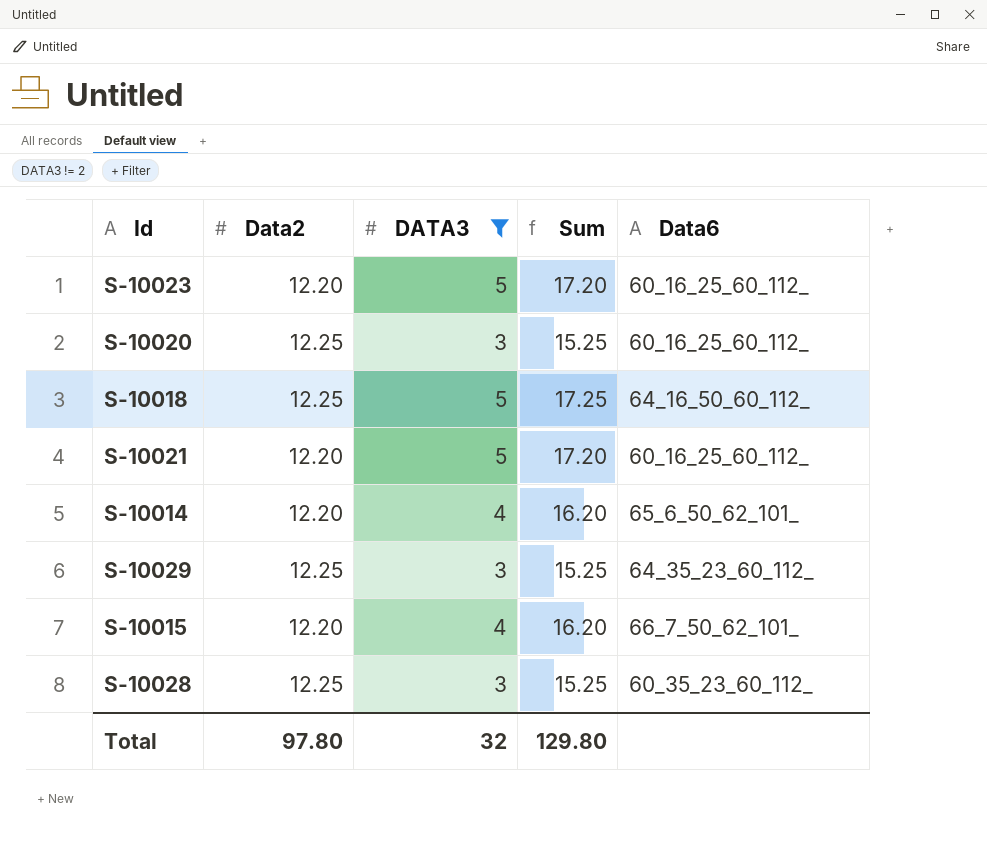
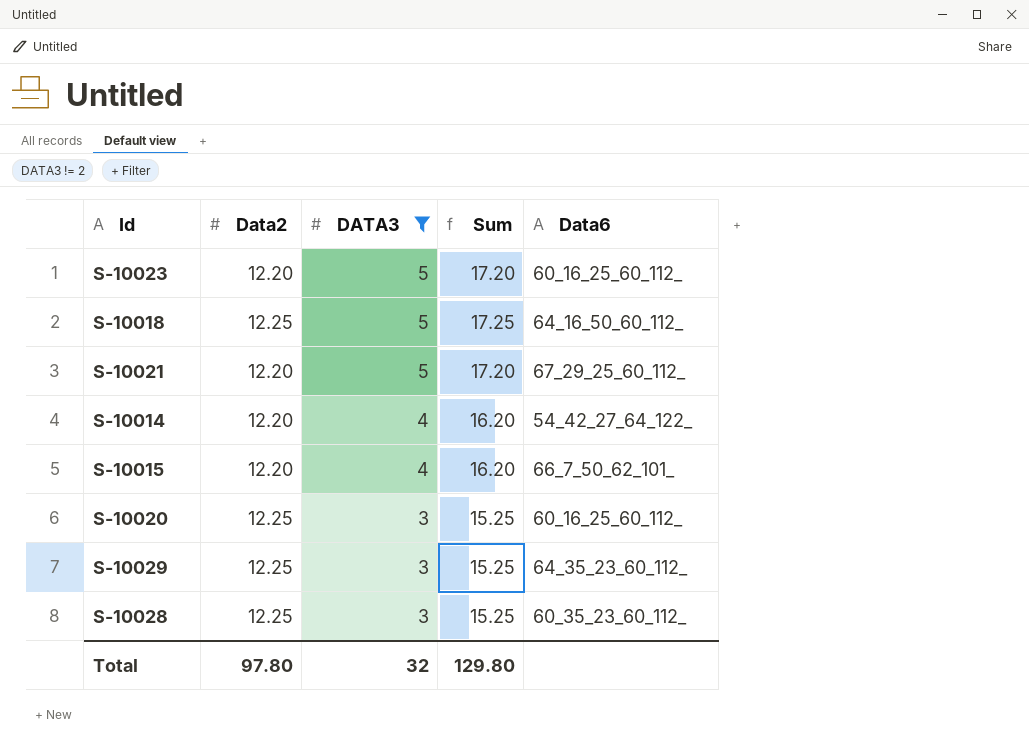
row order: none -> DATA3 descending
S-10021 | Data6: 60_16_25_60_112_ -> 67_29_25_60_112_
S-10014 | Data6: 65_6_50_62_101_ -> 54_42_27_64_122_

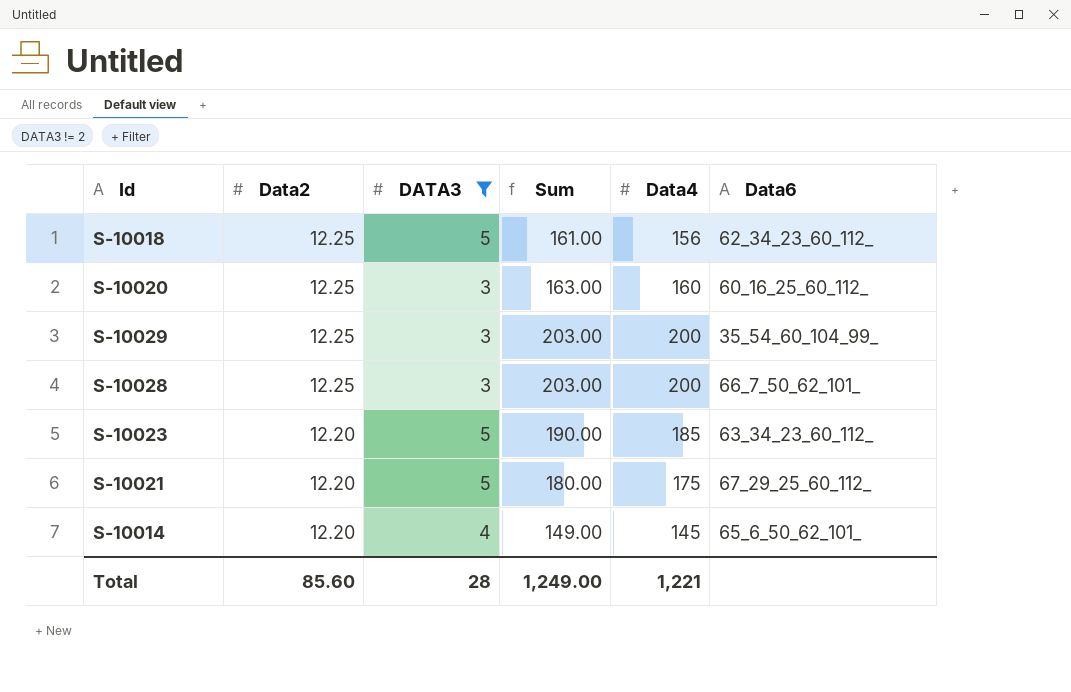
row order: DATA3 descending -> Data2 descending
column Sum | formula: [Data2] + [DATA3] -> [DATA3] + [Data4]
column Data4 | position: none -> 5
row S-10015: 12.20 | 4 | 16.20 | 66_7_50_62_101_ -> none
S-10018 | Data6: 64_16_50_60_112_ -> 62_34_23_60_112_
S-10029 | Data6: 64_35_23_60_112_ -> 35_54_60_104_99_
S-10028 | Data6: 60_35_23_60_112_ -> 66_7_50_62_101_
S-10023 | Data6: 60_16_25_60_112_ -> 63_34_23_60_112_
S-10014 | Data6: 54_42_27_64_122_ -> 65_6_50_62_101_
Total | Data2: 97.80 -> 85.60
Total | DATA3: 32 -> 28
Total | Sum: 129.80 -> 1,249.00

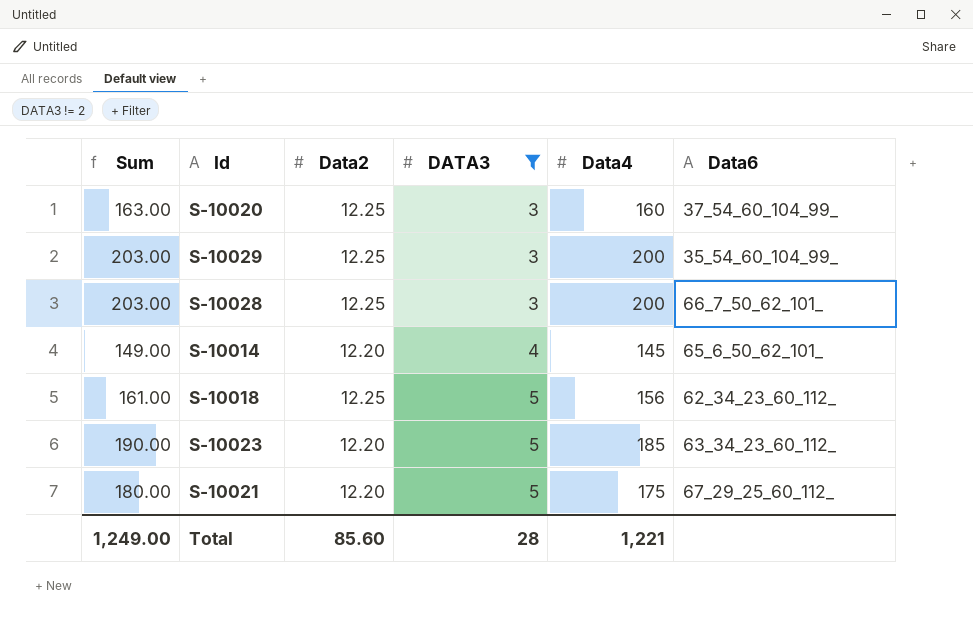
row order: Data2 descending -> DATA3 ascending
column Sum | position: 4 -> 1
S-10020 | Data6: 60_16_25_60_112_ -> 37_54_60_104_99_

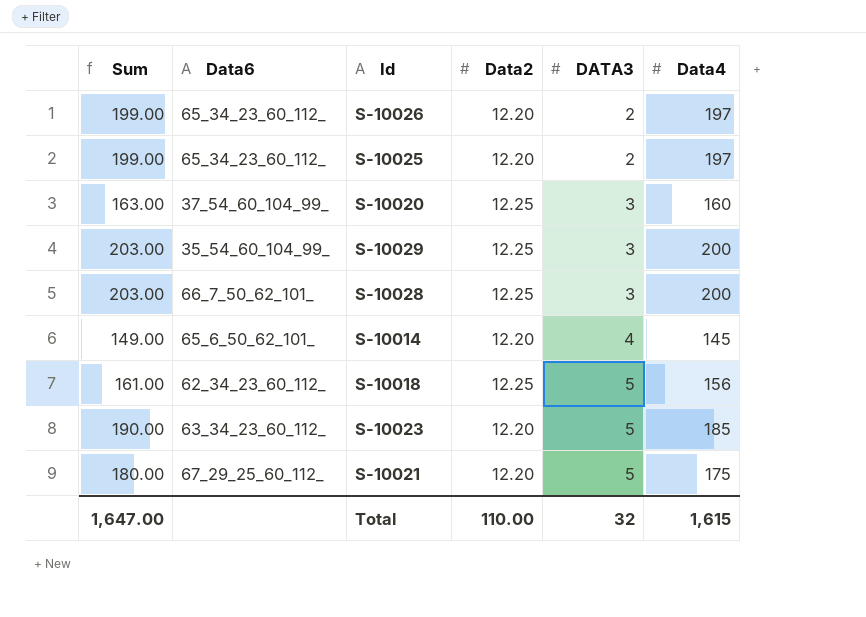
filter: DATA3 != 2 -> none
column Data6 | position: 6 -> 2
Total | Sum: 1,249.00 -> 1,647.00
Total | Data2: 85.60 -> 110.00
Total | DATA3: 28 -> 32
Total | Data4: 1,221 -> 1,615

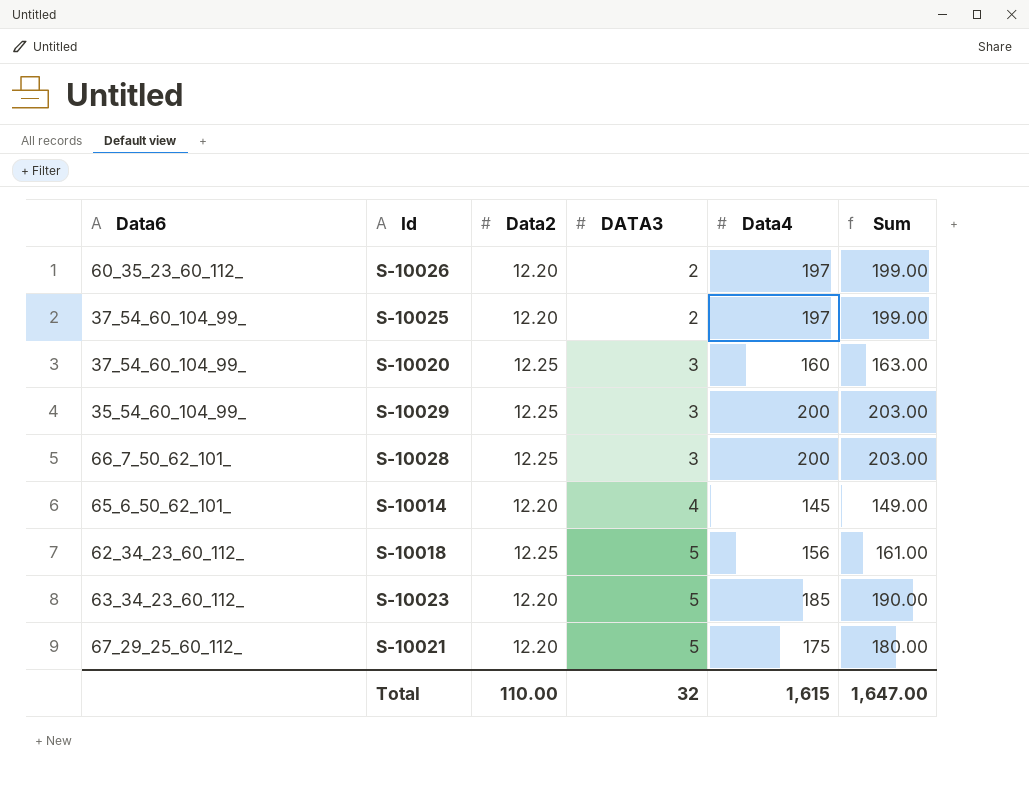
column Sum | position: 1 -> 6
S-10026 | Data6: 65_34_23_60_112_ -> 60_35_23_60_112_
S-10025 | Data6: 65_34_23_60_112_ -> 37_54_60_104_99_

